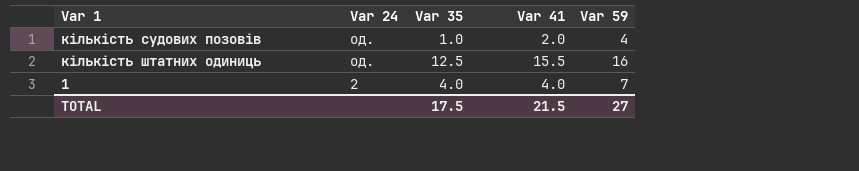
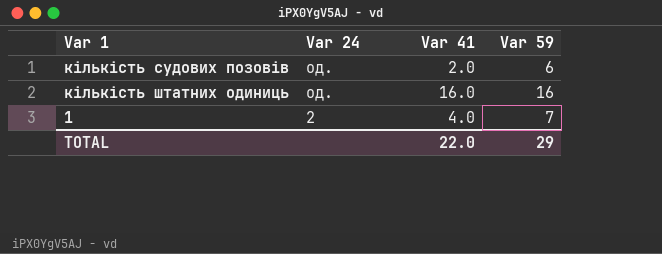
column Var 35 | position: 3 -> none
кількість судових позовів | Var 59: 4 -> 6
кількість штатних одиниць | Var 41: 15.5 -> 16.0
TOTAL | Var 41: 21.5 -> 22.0
TOTAL | Var 59: 27 -> 29

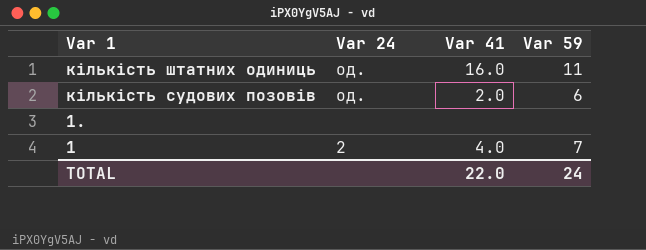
row order: Var 24 descending -> Var 1 descending
кількість штатних одиниць | Var 59: 16 -> 11
row 1.: none -> none | none | none
TOTAL | Var 59: 29 -> 24

